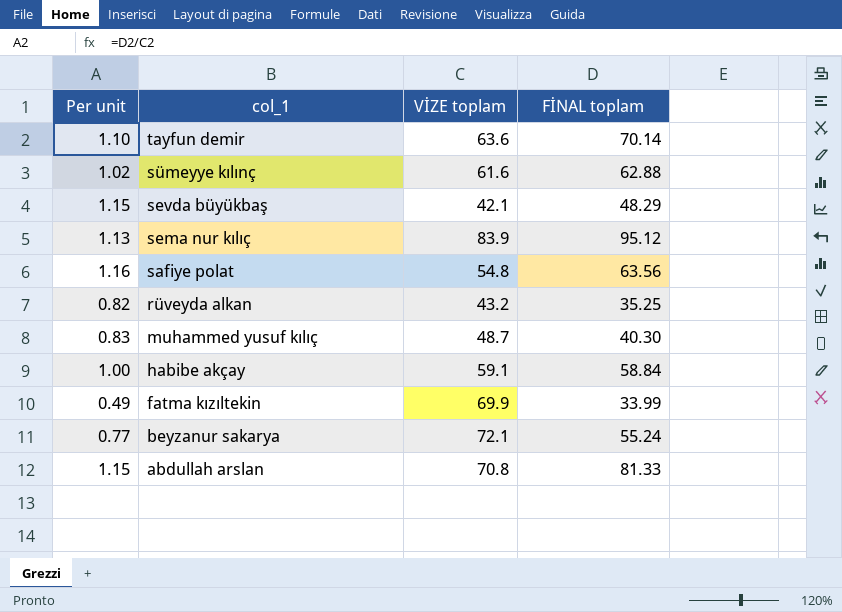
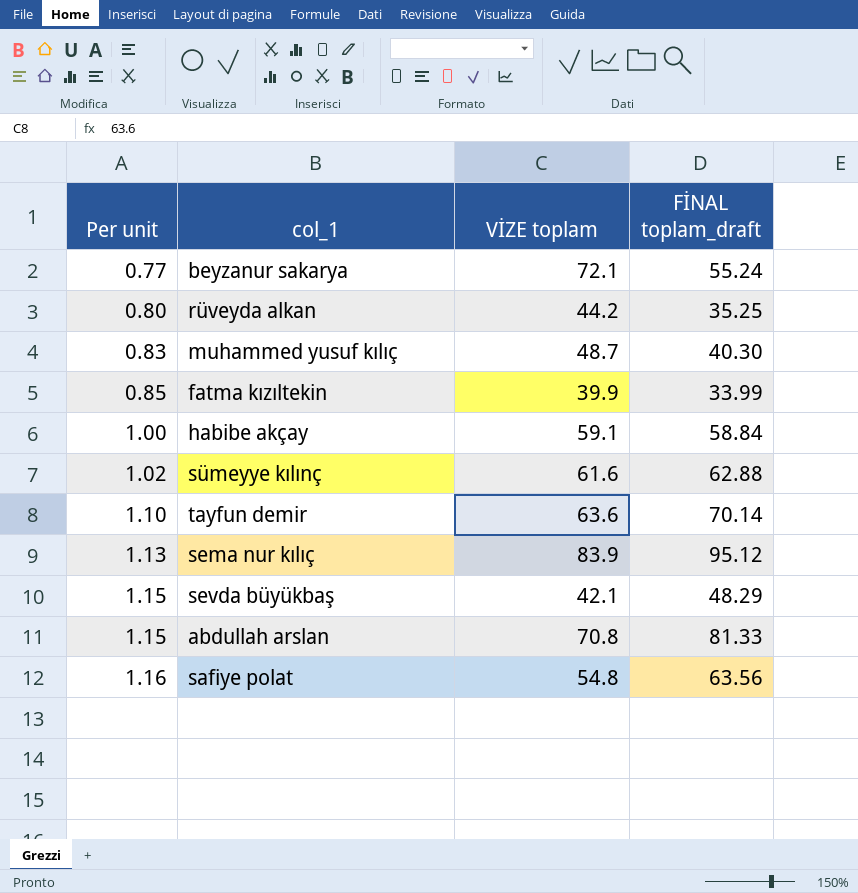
row order: col_1 descending -> Per unit ascending
column name: FİNAL toplam -> FİNAL toplam_draft
rüveyda alkan | Per unit: 0.82 -> 0.80
rüveyda alkan | VİZE toplam: 43.2 -> 44.2
fatma kızıltekin | Per unit: 0.49 -> 0.85
fatma kızıltekin | VİZE toplam: 69.9 -> 39.9

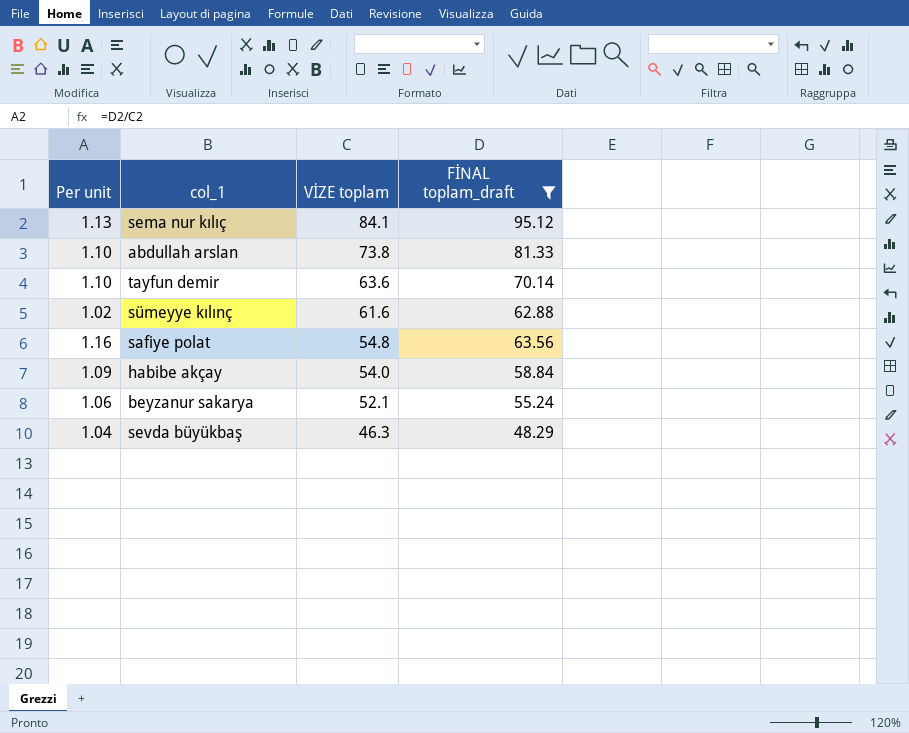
filter: none -> FİNAL toplam_draft >= 48.29
row order: Per unit ascending -> VİZE toplam descending
sema nur kılıç | VİZE toplam: 83.9 -> 84.1
abdullah arslan | Per unit: 1.15 -> 1.10
abdullah arslan | VİZE toplam: 70.8 -> 73.8
habibe akçay | Per unit: 1.00 -> 1.09
habibe akçay | VİZE toplam: 59.1 -> 54.0
beyzanur sakarya | Per unit: 0.77 -> 1.06
beyzanur sakarya | VİZE toplam: 72.1 -> 52.1
sevda büyükbaş | Per unit: 1.15 -> 1.04
sevda büyükbaş | VİZE toplam: 42.1 -> 46.3

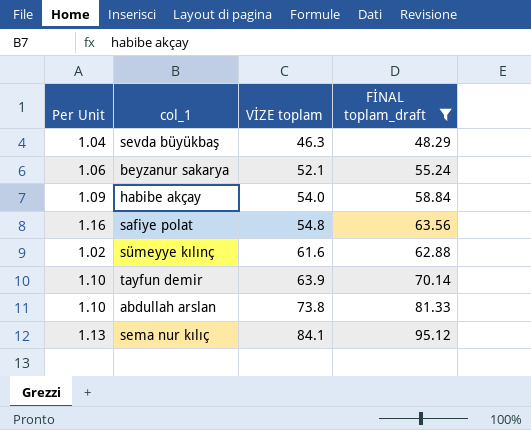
row order: VİZE toplam descending -> VİZE toplam ascending
column name: Per unit -> Per Unit
tayfun demir | VİZE toplam: 63.6 -> 63.9

